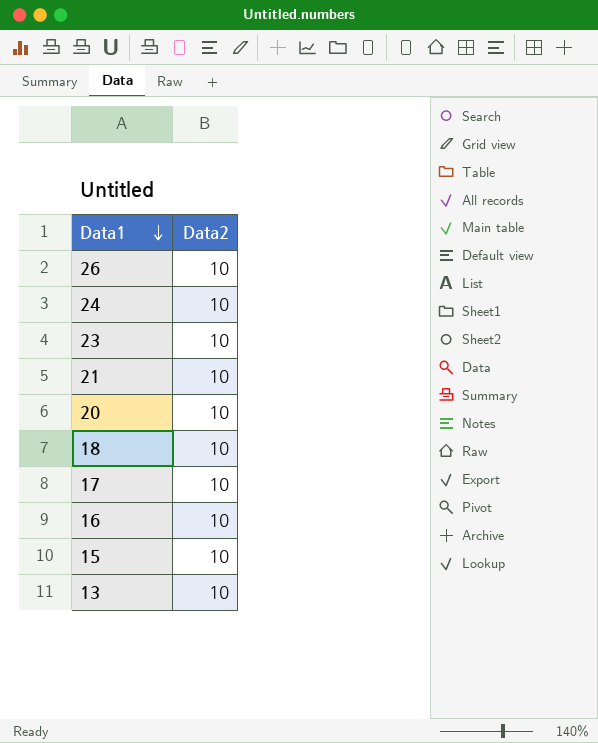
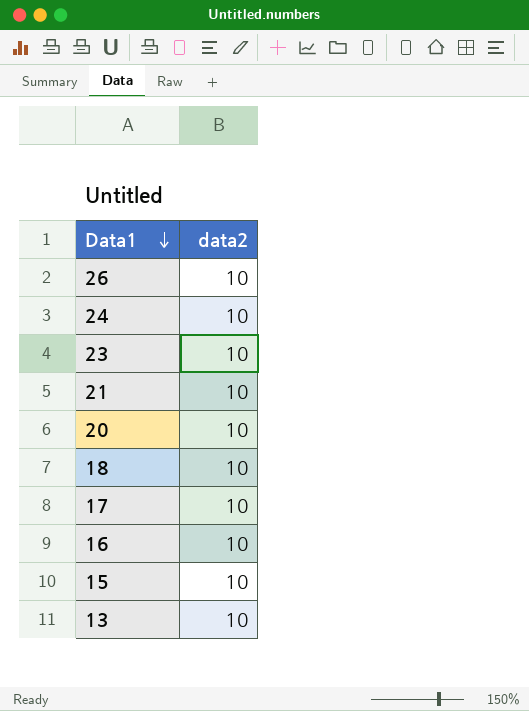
column name: Data2 -> data2

